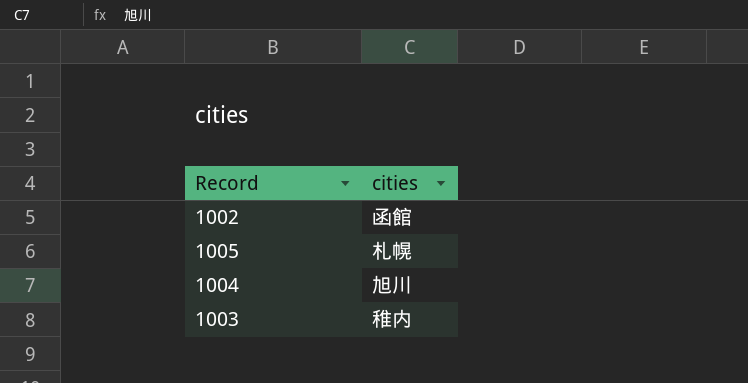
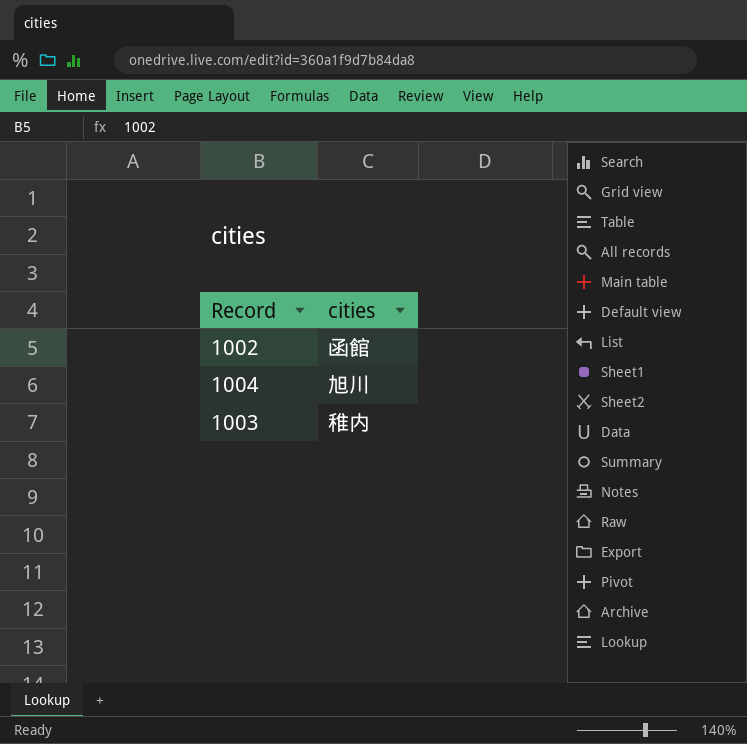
row 1005: 札幌 -> none

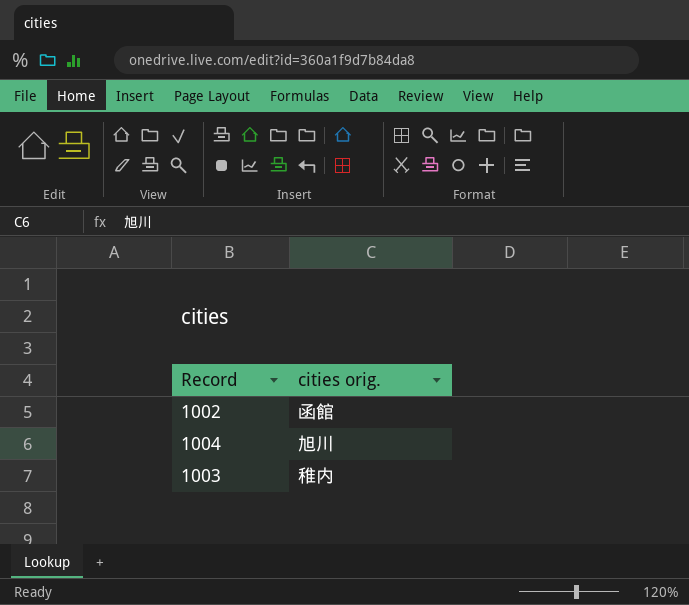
column name: cities -> cities orig.

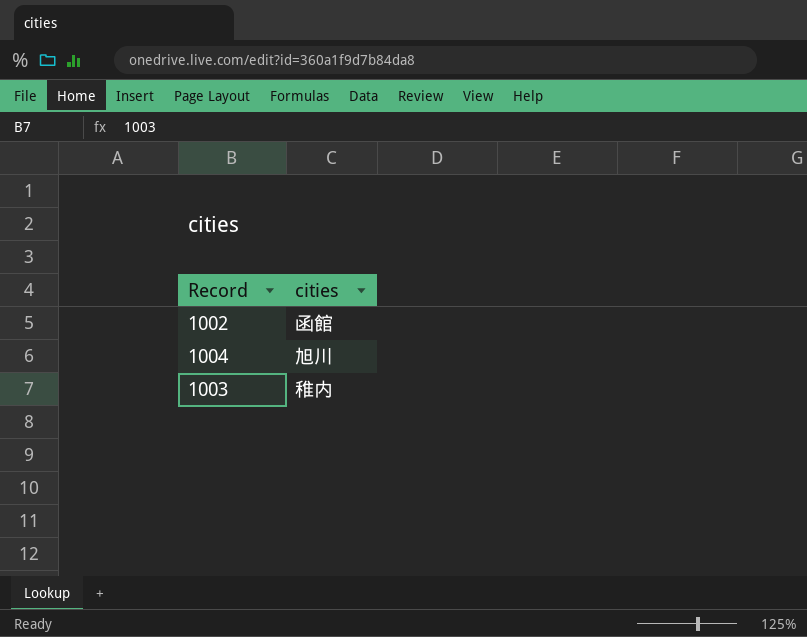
column name: cities orig. -> cities

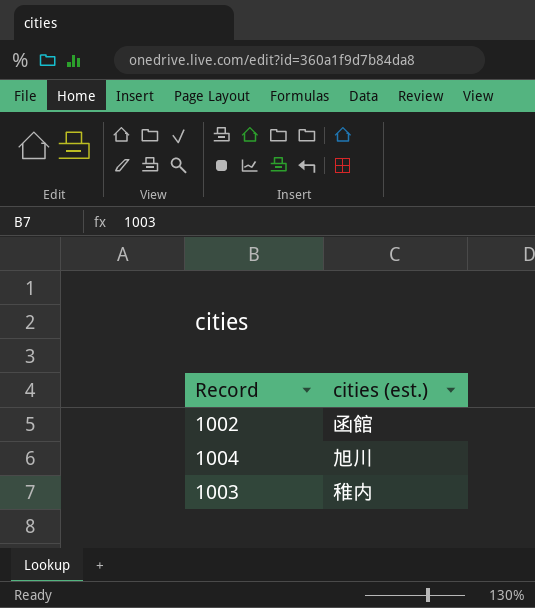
column name: cities -> cities (est.)

